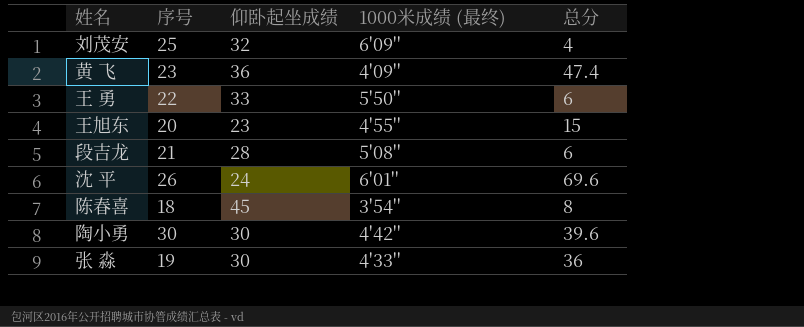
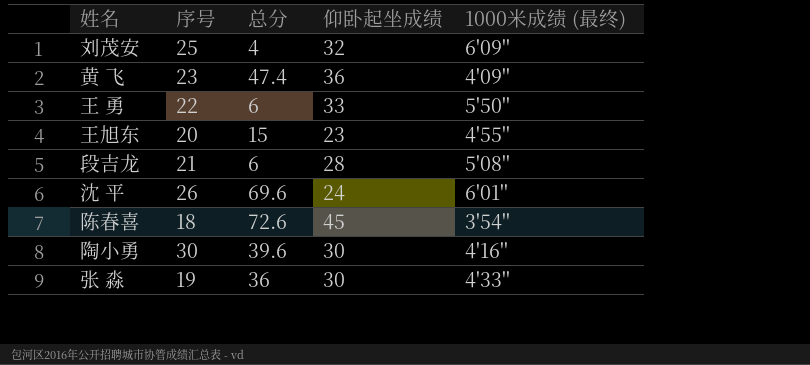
column 总分 | position: 5 -> 3
陈春喜 | 总分: 8 -> 72.6
陶小勇 | 1000米成绩 (最终): 4'42'' -> 4'16''

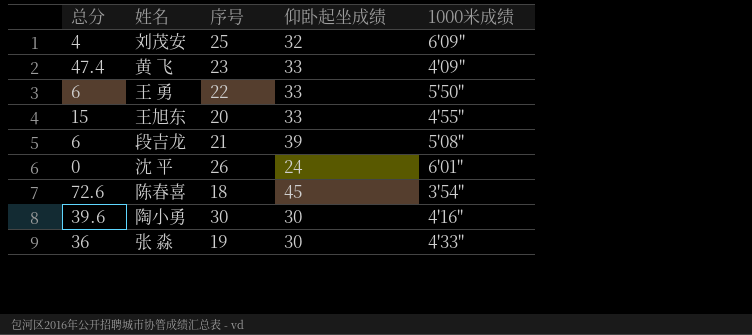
column 总分 | position: 3 -> 1
column name: 1000米成绩 (最终) -> 1000米成绩
黄 飞 | 仰卧起坐成绩: 36 -> 33
王旭东 | 仰卧起坐成绩: 23 -> 33
段吉龙 | 仰卧起坐成绩: 28 -> 39
沈 平 | 总分: 69.6 -> 0

